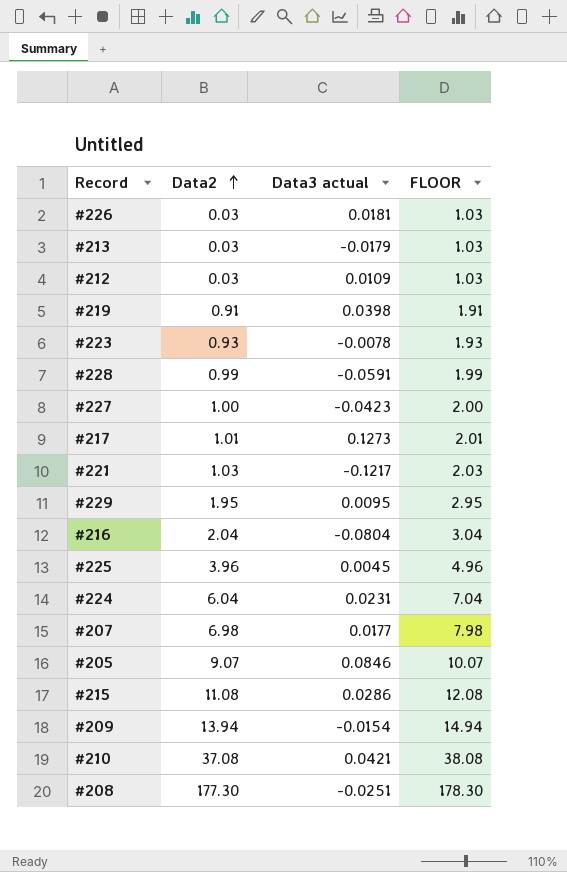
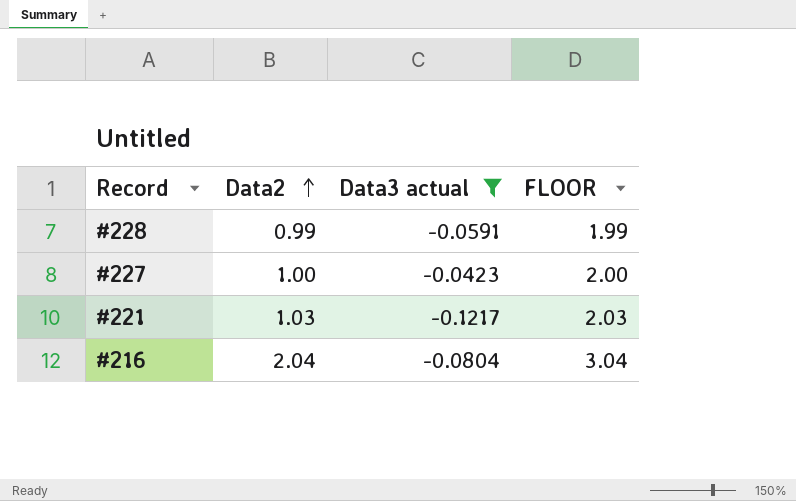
filter: none -> Data3 actual <= -0.0423

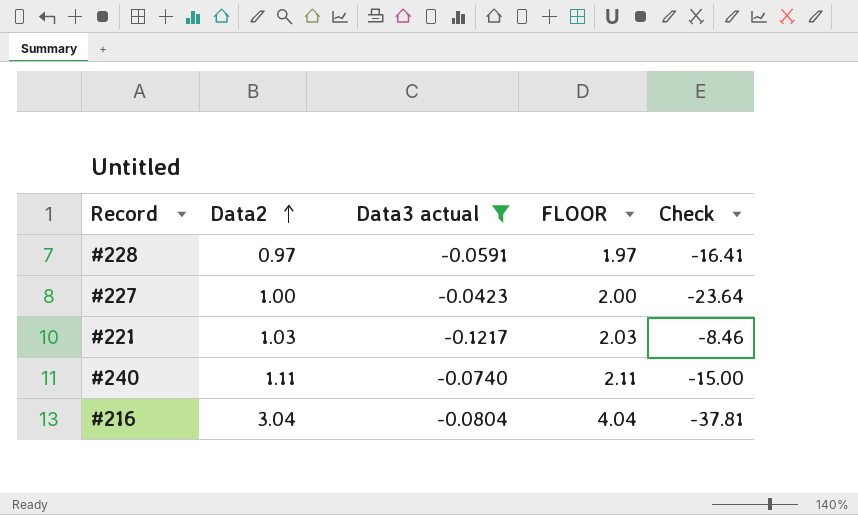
column Check | formula: none -> [Data2] / [Data3 actual]
#228 | Data2: 0.99 -> 0.97
#228 | FLOOR: 1.99 -> 1.97
row #240: none -> 1.11 | -0.0740 | 2.11 | -15.00
#216 | Data2: 2.04 -> 3.04
#216 | FLOOR: 3.04 -> 4.04

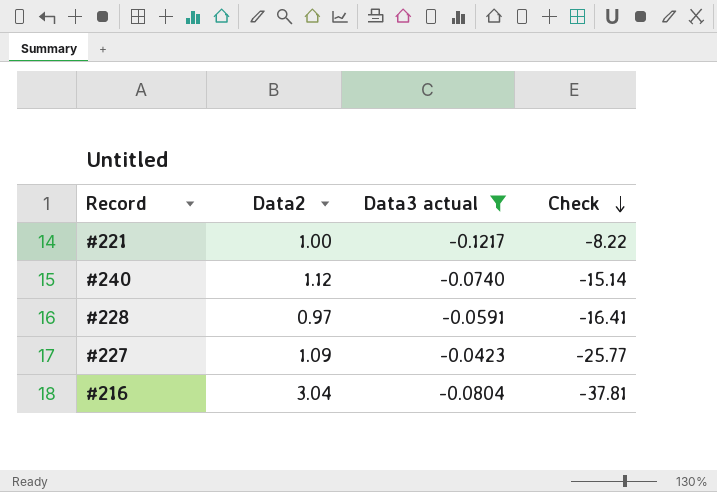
row order: Data2 ascending -> Check descending
column FLOOR | formula: [Data2] + 1 -> none
#221 | Data2: 1.03 -> 1.00
#221 | Check: -8.46 -> -8.22
#240 | Data2: 1.11 -> 1.12
#240 | Check: -15.00 -> -15.14
#227 | Data2: 1.00 -> 1.09
#227 | Check: -23.64 -> -25.77

